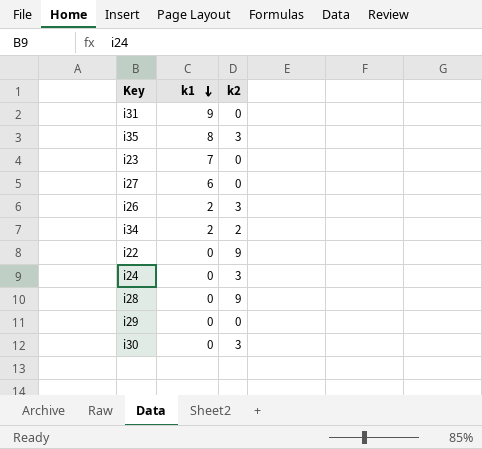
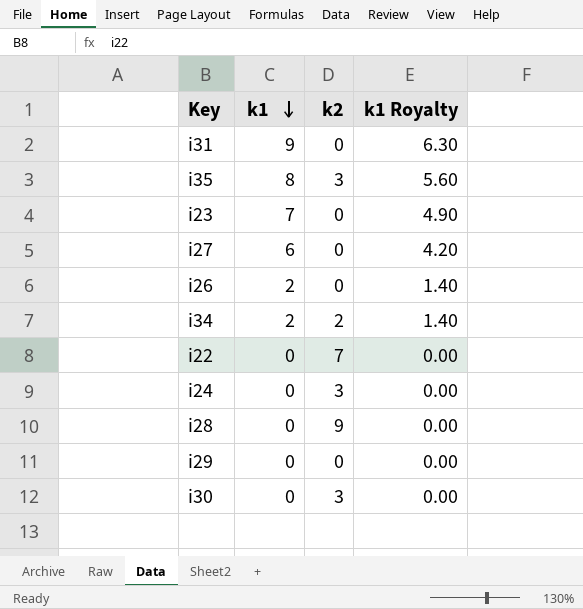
column k1 Royalty | formula: none -> [k1] * 0.7
i26 | k2: 3 -> 0
i22 | k2: 9 -> 7

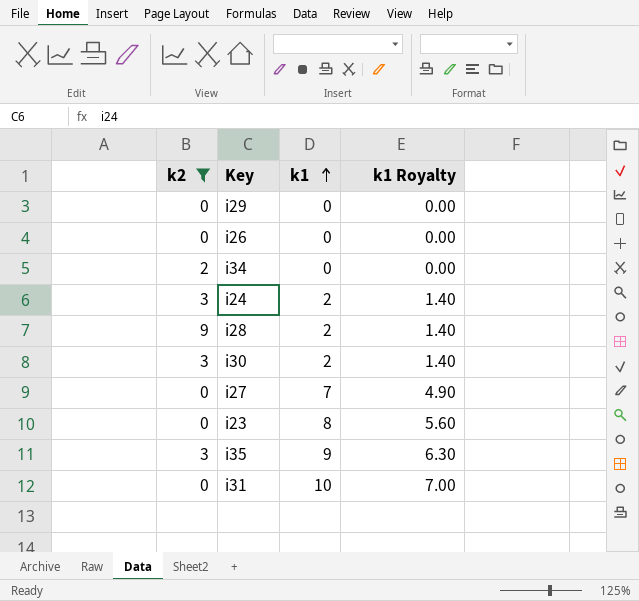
filter: none -> k2 != 7
row order: k1 descending -> k1 ascending
column k2 | position: 3 -> 1
i26 | k1: 2 -> 0
i26 | k1 Royalty: 1.40 -> 0.00
i34 | k1: 2 -> 0
i34 | k1 Royalty: 1.40 -> 0.00
i24 | k1: 0 -> 2
i24 | k1 Royalty: 0.00 -> 1.40
i28 | k1: 0 -> 2
i28 | k1 Royalty: 0.00 -> 1.40
i30 | k1: 0 -> 2
i30 | k1 Royalty: 0.00 -> 1.40
i27 | k1: 6 -> 7
i27 | k1 Royalty: 4.20 -> 4.90
i23 | k1: 7 -> 8
i23 | k1 Royalty: 4.90 -> 5.60
i35 | k1: 8 -> 9
i35 | k1 Royalty: 5.60 -> 6.30
i31 | k1: 9 -> 10
i31 | k1 Royalty: 6.30 -> 7.00

